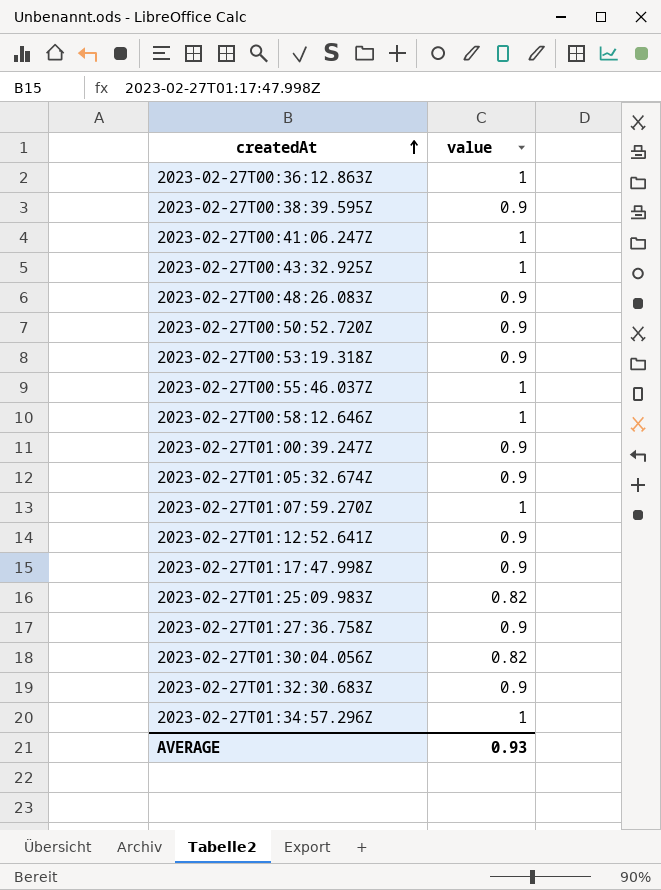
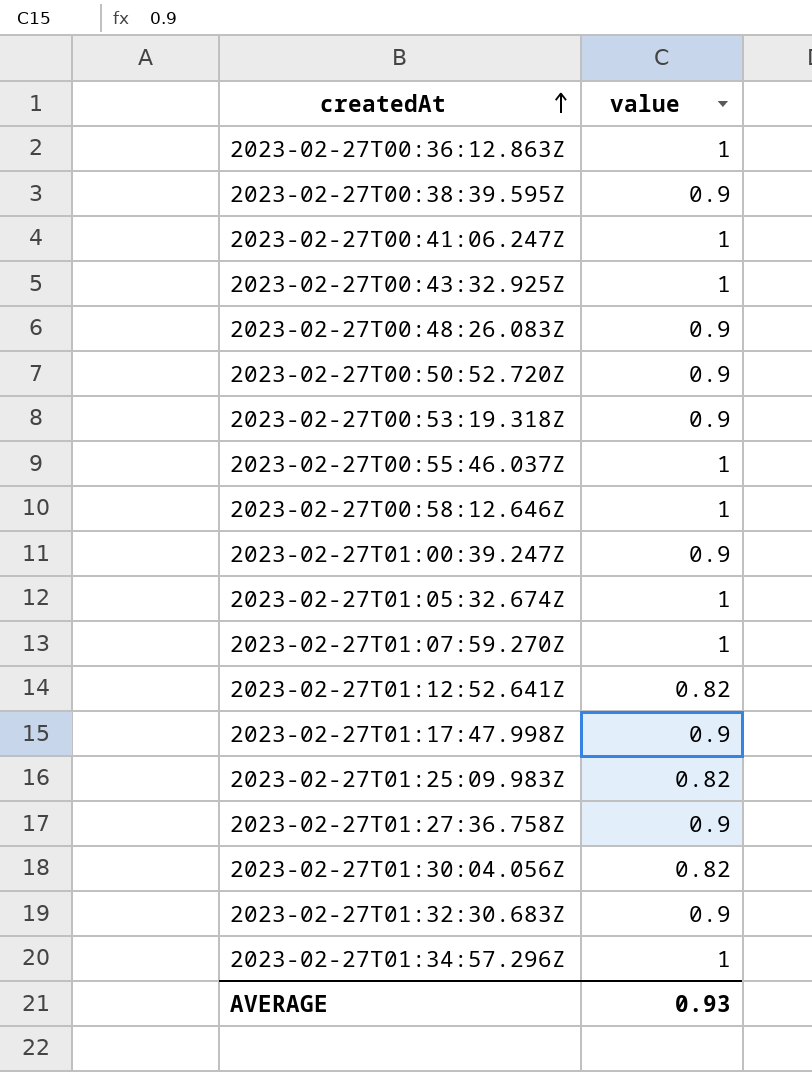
2023-02-27T01:05:32.674Z | value: 0.9 -> 1
2023-02-27T01:12:52.641Z | value: 0.9 -> 0.82

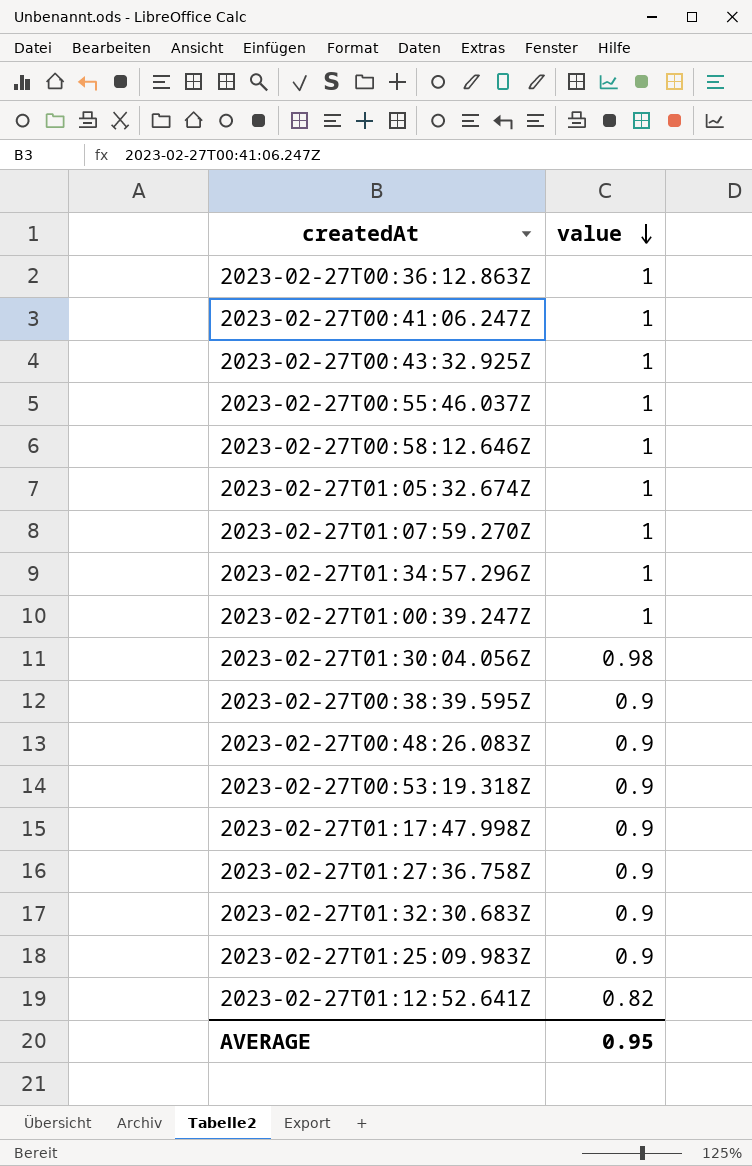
row order: createdAt ascending -> value descending
row 2023-02-27T00:50:52.720Z: 0.9 -> none
2023-02-27T01:00:39.247Z | value: 0.9 -> 1
2023-02-27T01:30:04.056Z | value: 0.82 -> 0.98
2023-02-27T01:25:09.983Z | value: 0.82 -> 0.9
AVERAGE | value: 0.93 -> 0.95

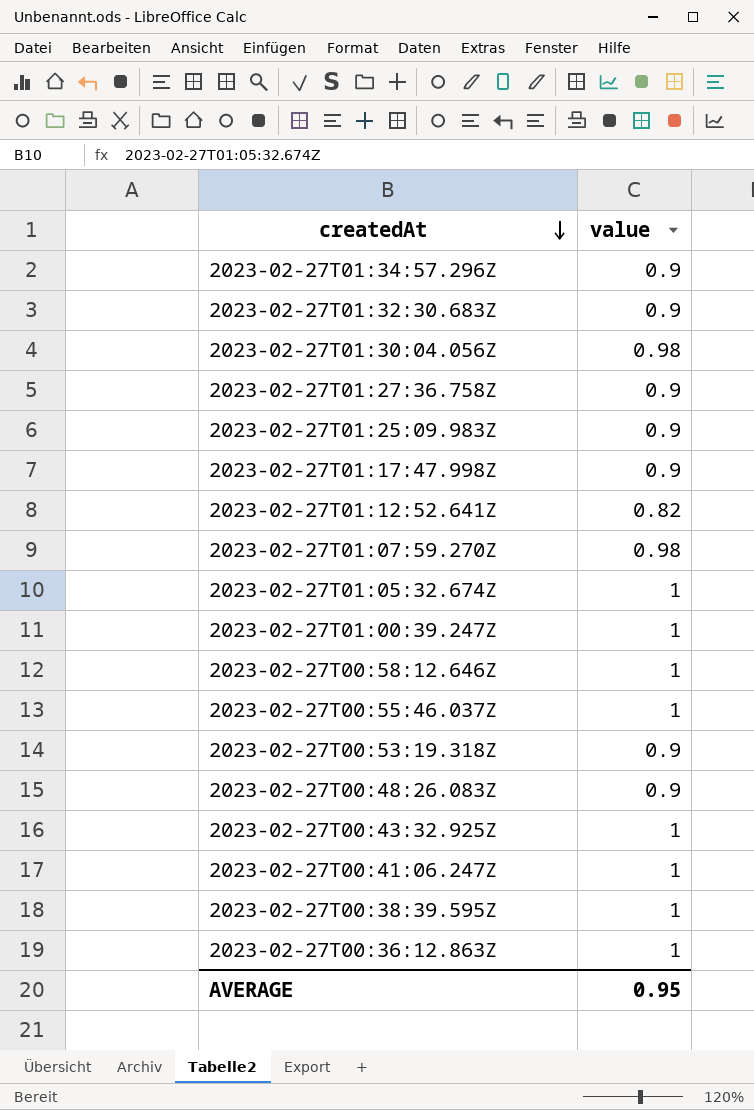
row order: value descending -> createdAt descending
2023-02-27T01:34:57.296Z | value: 1 -> 0.9
2023-02-27T01:07:59.270Z | value: 1 -> 0.98
2023-02-27T00:38:39.595Z | value: 0.9 -> 1

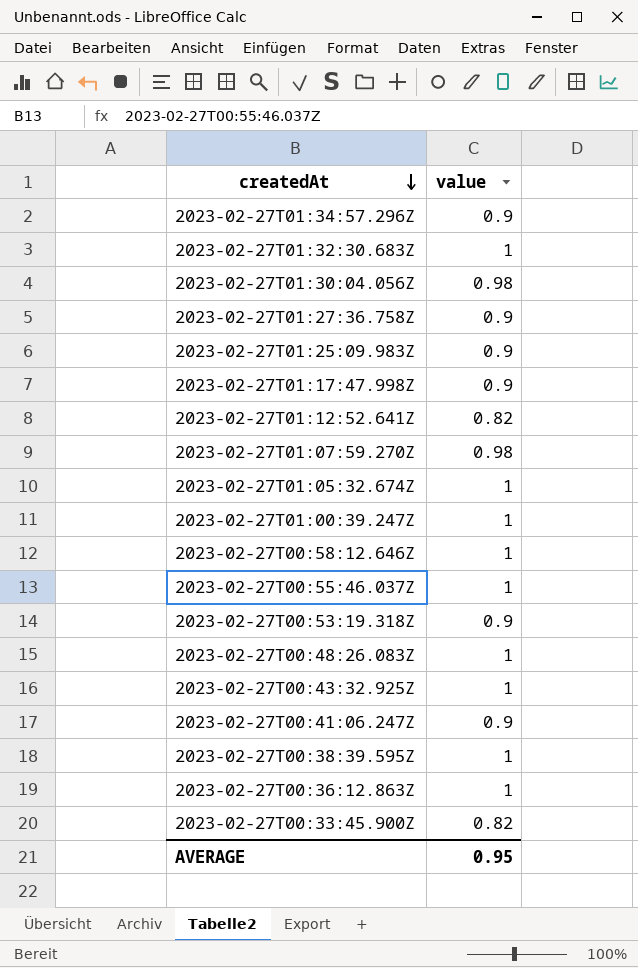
2023-02-27T01:32:30.683Z | value: 0.9 -> 1
2023-02-27T00:48:26.083Z | value: 0.9 -> 1
2023-02-27T00:41:06.247Z | value: 1 -> 0.9
row 2023-02-27T00:33:45.900Z: none -> 0.82

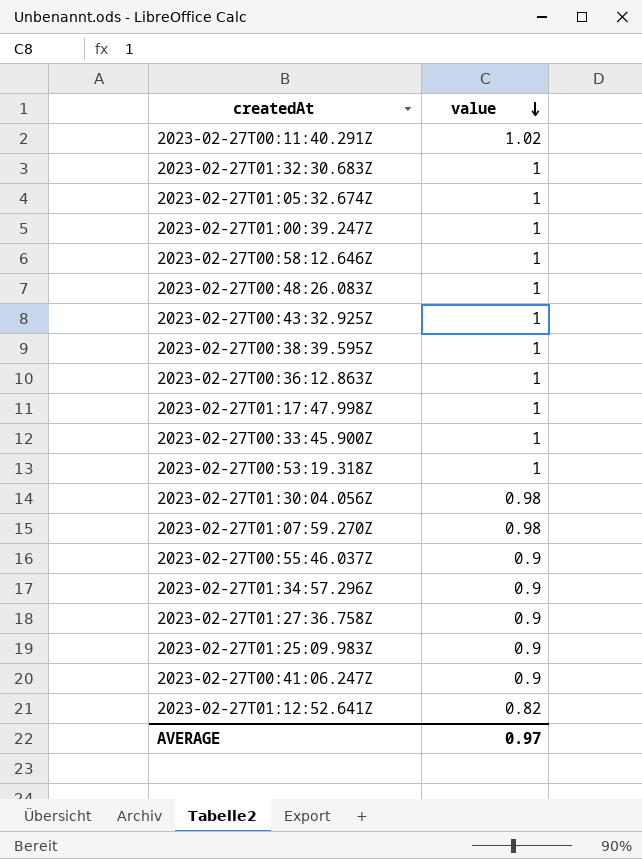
row order: createdAt descending -> value descending
row 2023-02-27T00:11:40.291Z: none -> 1.02
2023-02-27T01:17:47.998Z | value: 0.9 -> 1
2023-02-27T00:33:45.900Z | value: 0.82 -> 1
2023-02-27T00:53:19.318Z | value: 0.9 -> 1
2023-02-27T00:55:46.037Z | value: 1 -> 0.9
AVERAGE | value: 0.95 -> 0.97

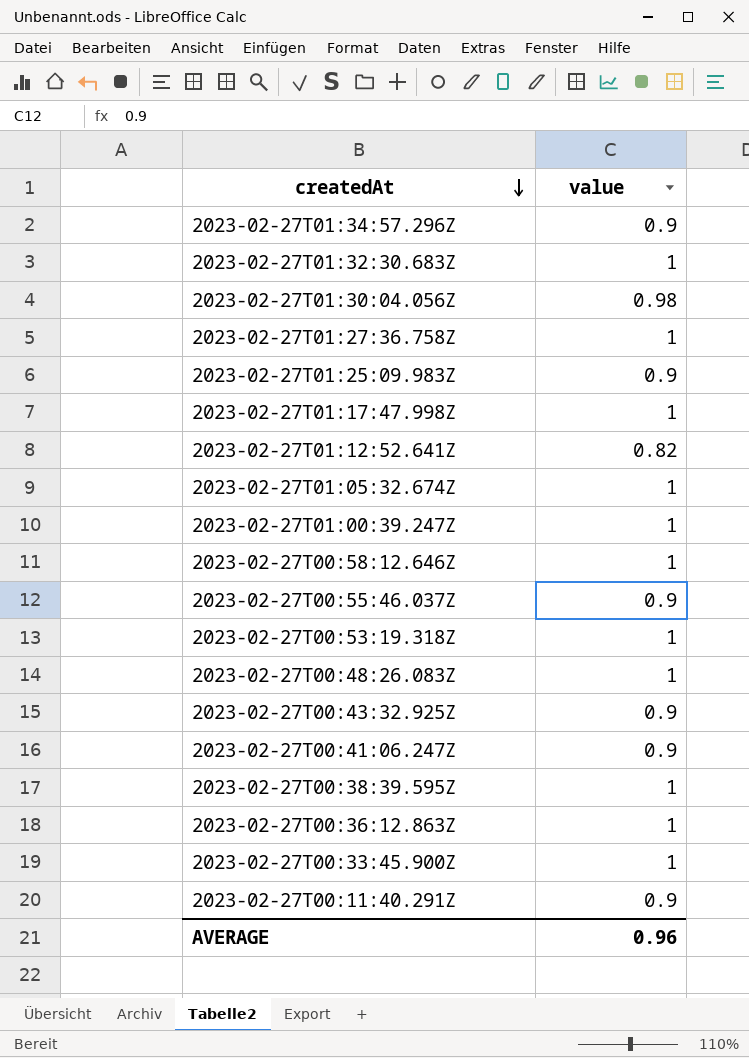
row order: value descending -> createdAt descending
row 2023-02-27T01:07:59.270Z: 0.98 -> none
2023-02-27T01:27:36.758Z | value: 0.9 -> 1
2023-02-27T00:43:32.925Z | value: 1 -> 0.9
2023-02-27T00:11:40.291Z | value: 1.02 -> 0.9
AVERAGE | value: 0.97 -> 0.96

